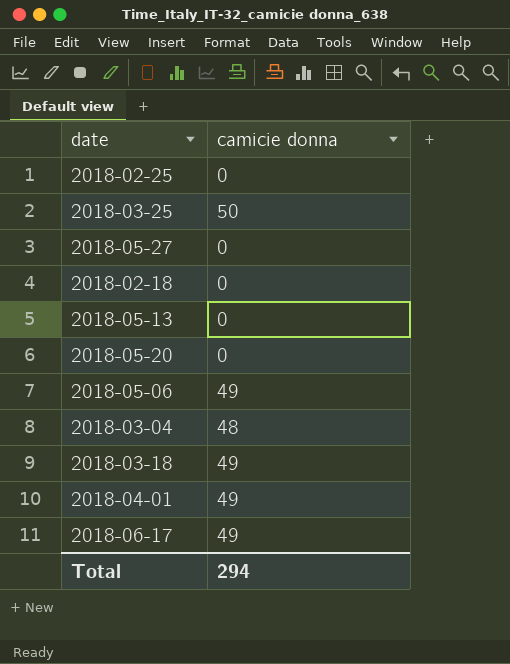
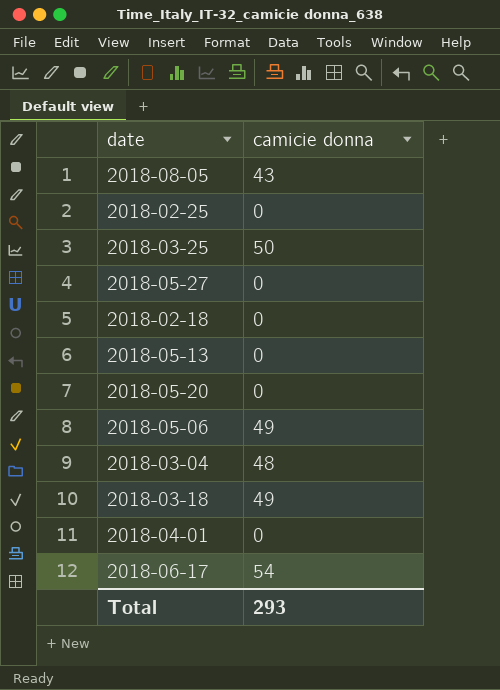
row 2018-08-05: none -> 43
2018-04-01 | camicie donna: 49 -> 0
2018-06-17 | camicie donna: 49 -> 54
Total | camicie donna: 294 -> 293

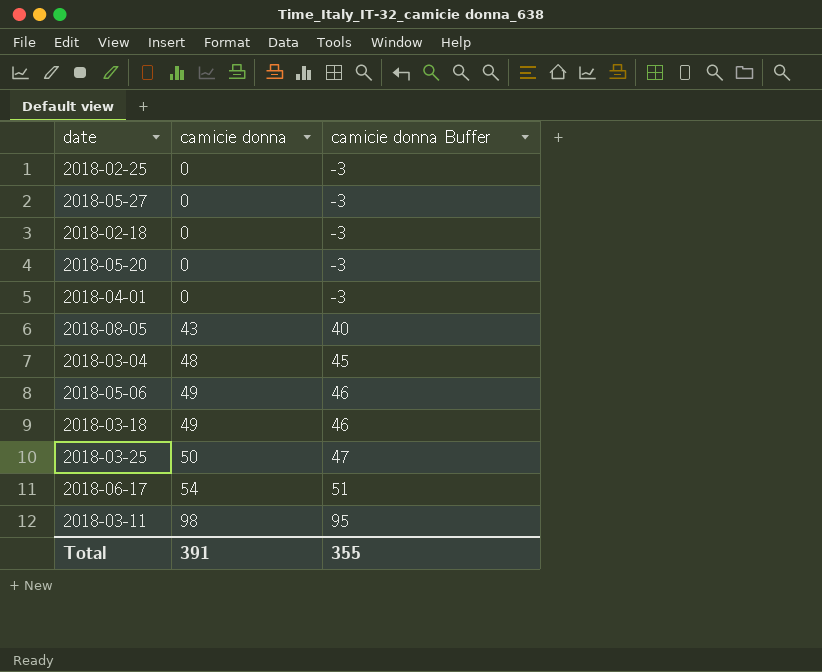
row order: none -> camicie donna ascending
column camicie donna Buffer | formula: none -> [camicie donna] - 3
row 2018-05-13: 0 -> none
row 2018-03-11: none -> 98 | 95
Total | camicie donna: 293 -> 391

